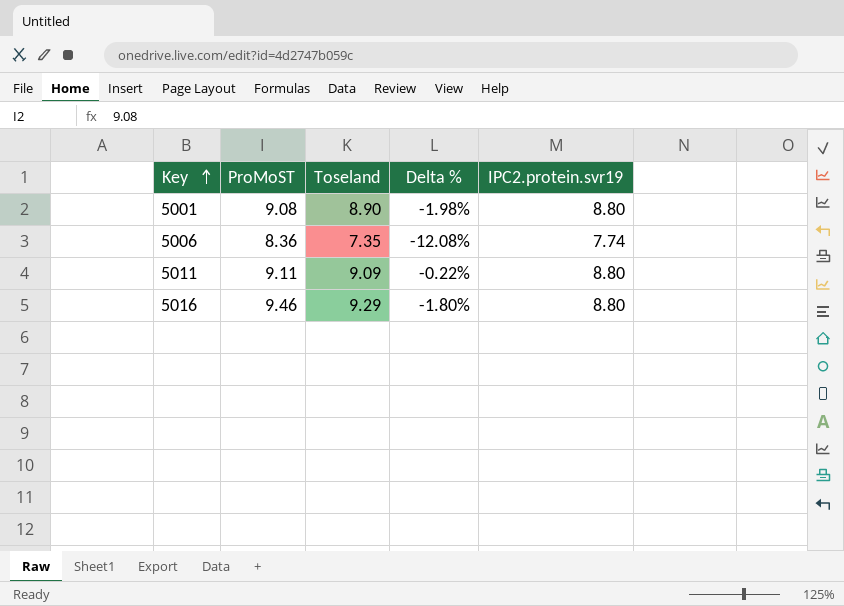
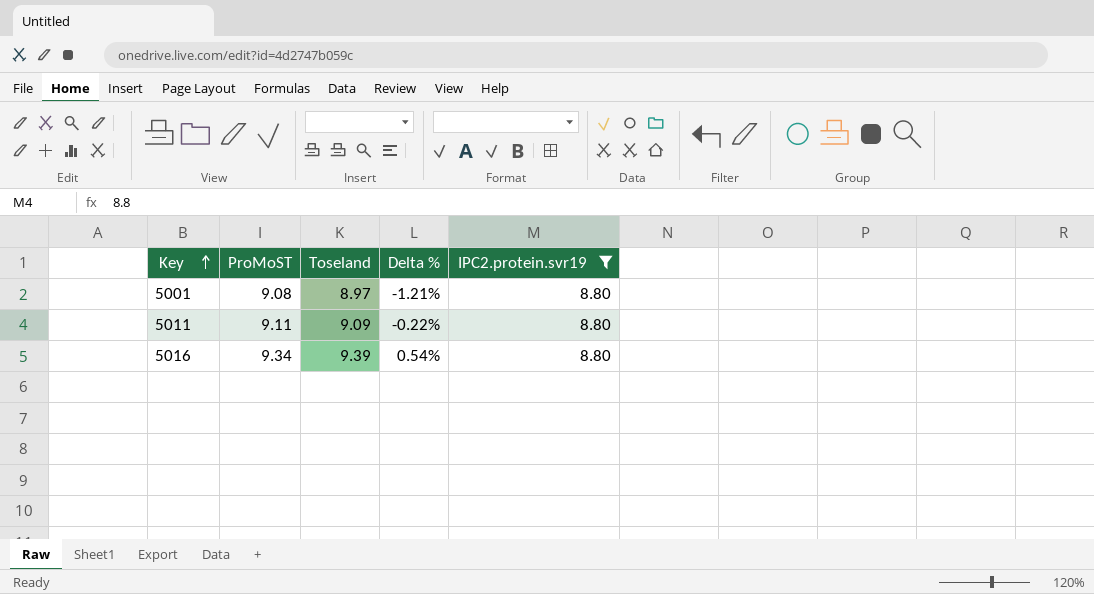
filter: none -> IPC2.protein.svr19 = 8.80
5001 | Toseland: 8.90 -> 8.97
5001 | Delta %: -1.98% -> -1.21%
5016 | ProMoST: 9.46 -> 9.34
5016 | Toseland: 9.29 -> 9.39
5016 | Delta %: -1.80% -> 0.54%

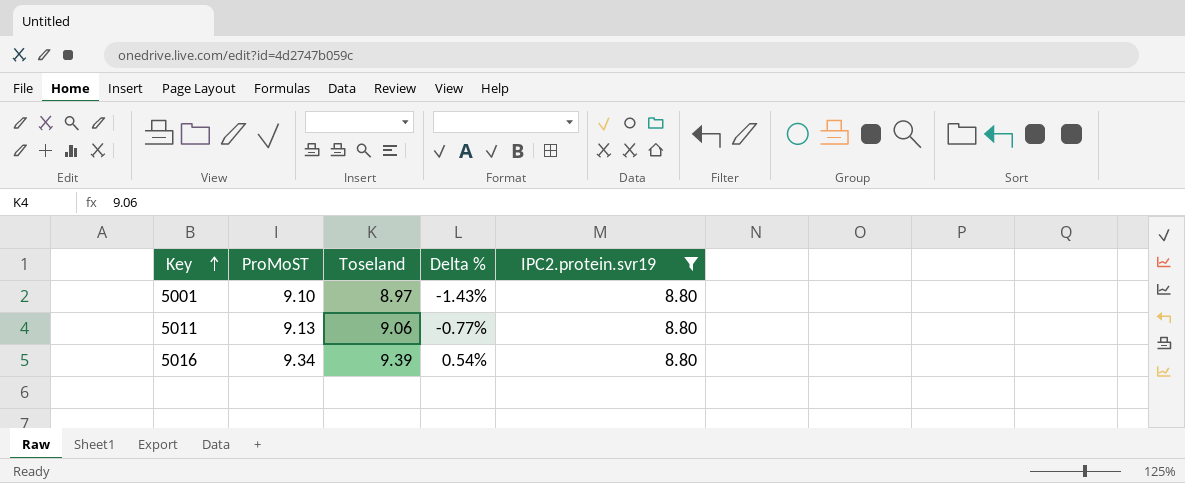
5001 | ProMoST: 9.08 -> 9.10
5001 | Delta %: -1.21% -> -1.43%
5011 | ProMoST: 9.11 -> 9.13
5011 | Toseland: 9.09 -> 9.06
5011 | Delta %: -0.22% -> -0.77%

